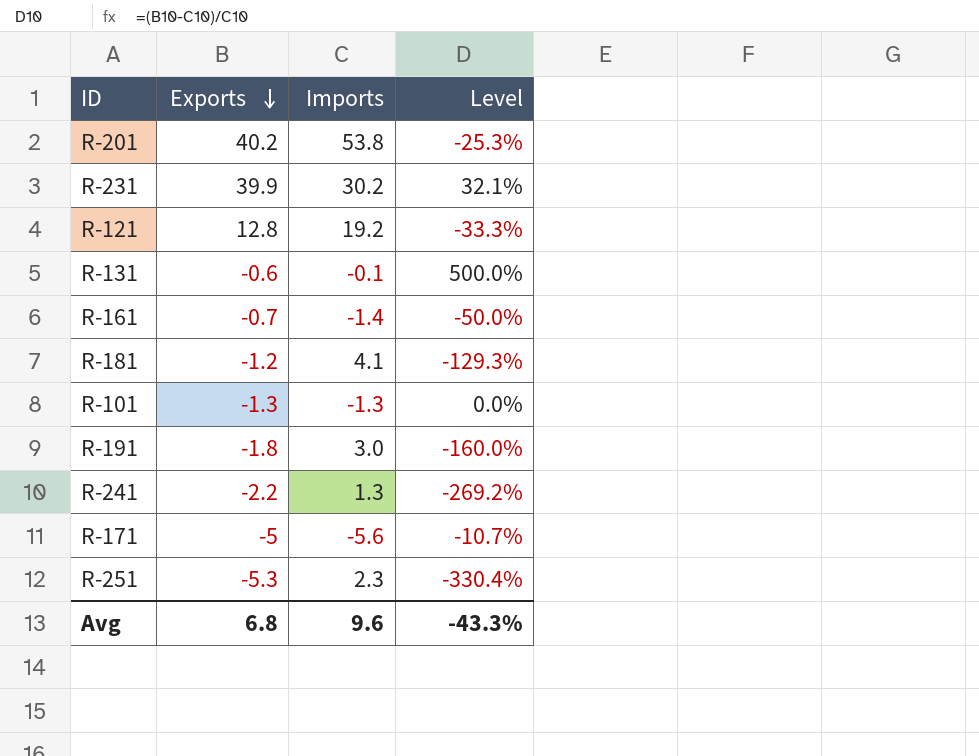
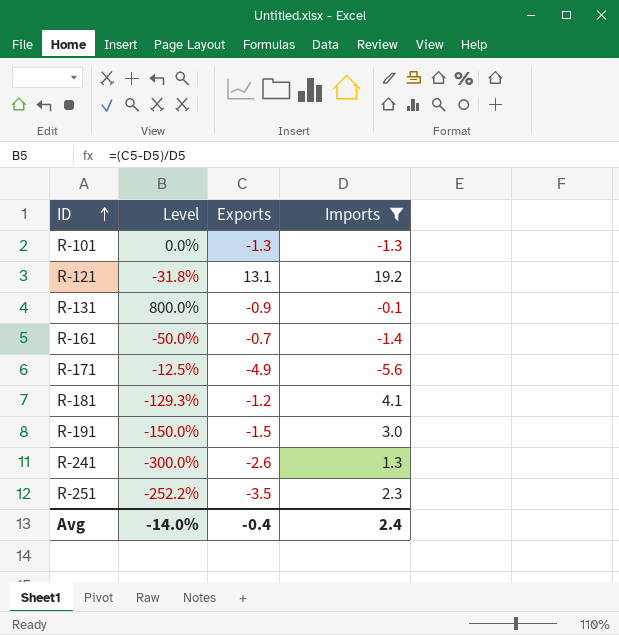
filter: none -> Imports <= 19.2
row order: Exports descending -> ID ascending
column Level | position: 4 -> 2
R-121 | Level: -33.3% -> -31.8%
R-121 | Exports: 12.8 -> 13.1
R-131 | Level: 500.0% -> 800.0%
R-131 | Exports: -0.6 -> -0.9
R-171 | Level: -10.7% -> -12.5%
R-171 | Exports: -5 -> -4.9
R-191 | Level: -160.0% -> -150.0%
R-191 | Exports: -1.8 -> -1.5
R-241 | Level: -269.2% -> -300.0%
R-241 | Exports: -2.2 -> -2.6
R-251 | Level: -330.4% -> -252.2%
R-251 | Exports: -5.3 -> -3.5
Avg | Level: -43.3% -> -14.0%
Avg | Exports: 6.8 -> -0.4
Avg | Imports: 9.6 -> 2.4

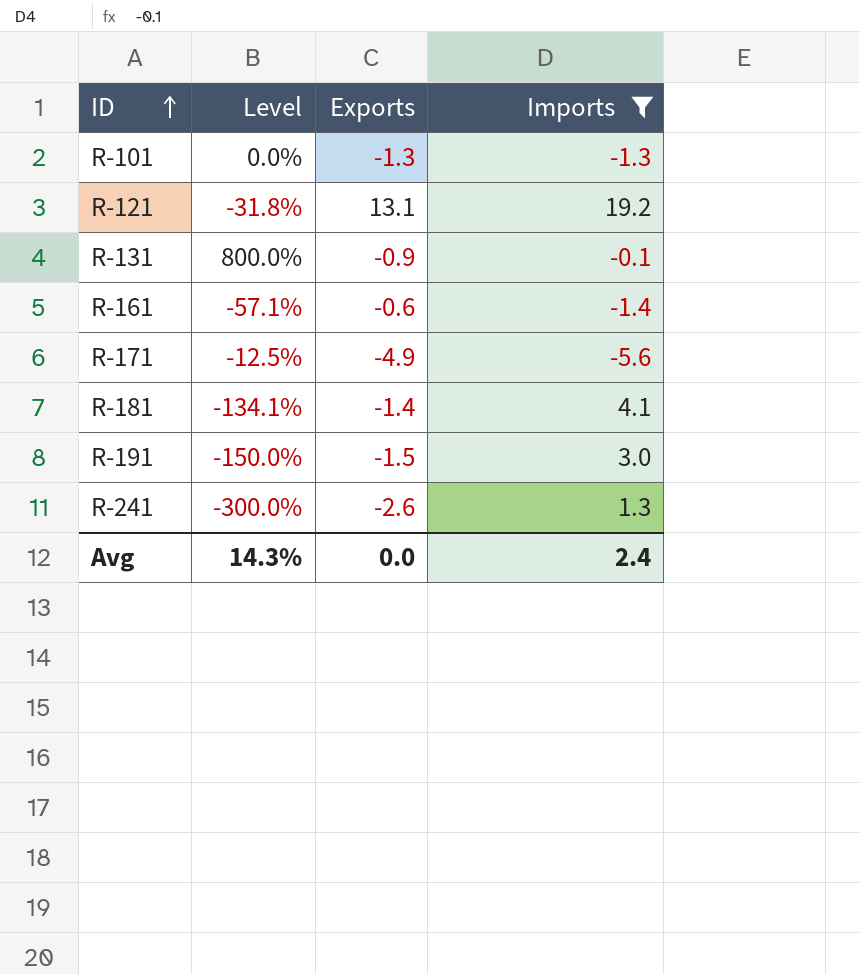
row R-251: -252.2% | -3.5 | 2.3 -> none
R-161 | Level: -50.0% -> -57.1%
R-161 | Exports: -0.7 -> -0.6
R-181 | Level: -129.3% -> -134.1%
R-181 | Exports: -1.2 -> -1.4
Avg | Level: -14.0% -> 14.3%
Avg | Exports: -0.4 -> 0.0

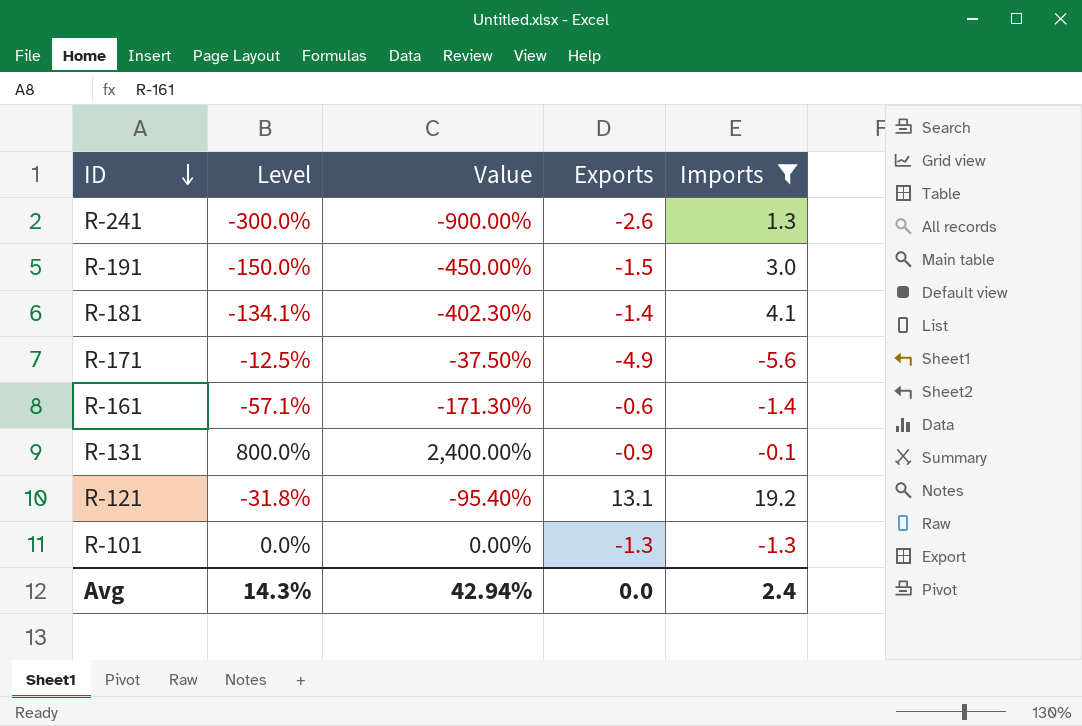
row order: ID ascending -> ID descending
column Value | formula: none -> [Level] * 3

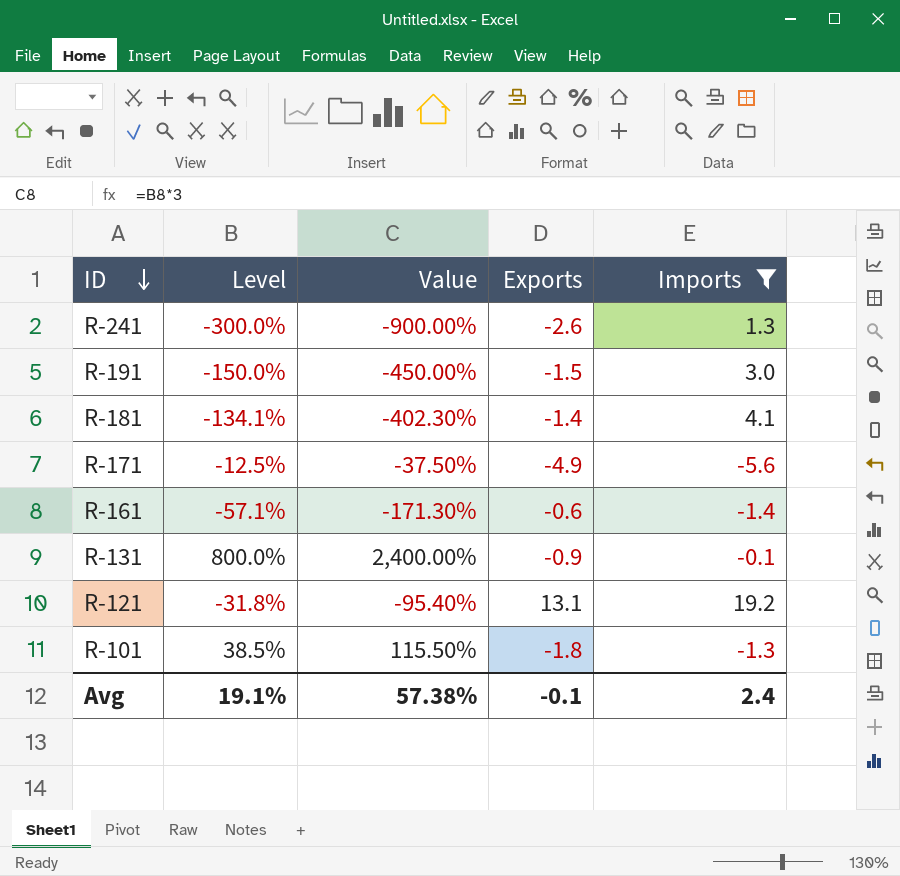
R-101 | Level: 0.0% -> 38.5%
R-101 | Value: 0.00% -> 115.50%
R-101 | Exports: -1.3 -> -1.8
Avg | Level: 14.3% -> 19.1%
Avg | Value: 42.94% -> 57.38%
Avg | Exports: 0.0 -> -0.1

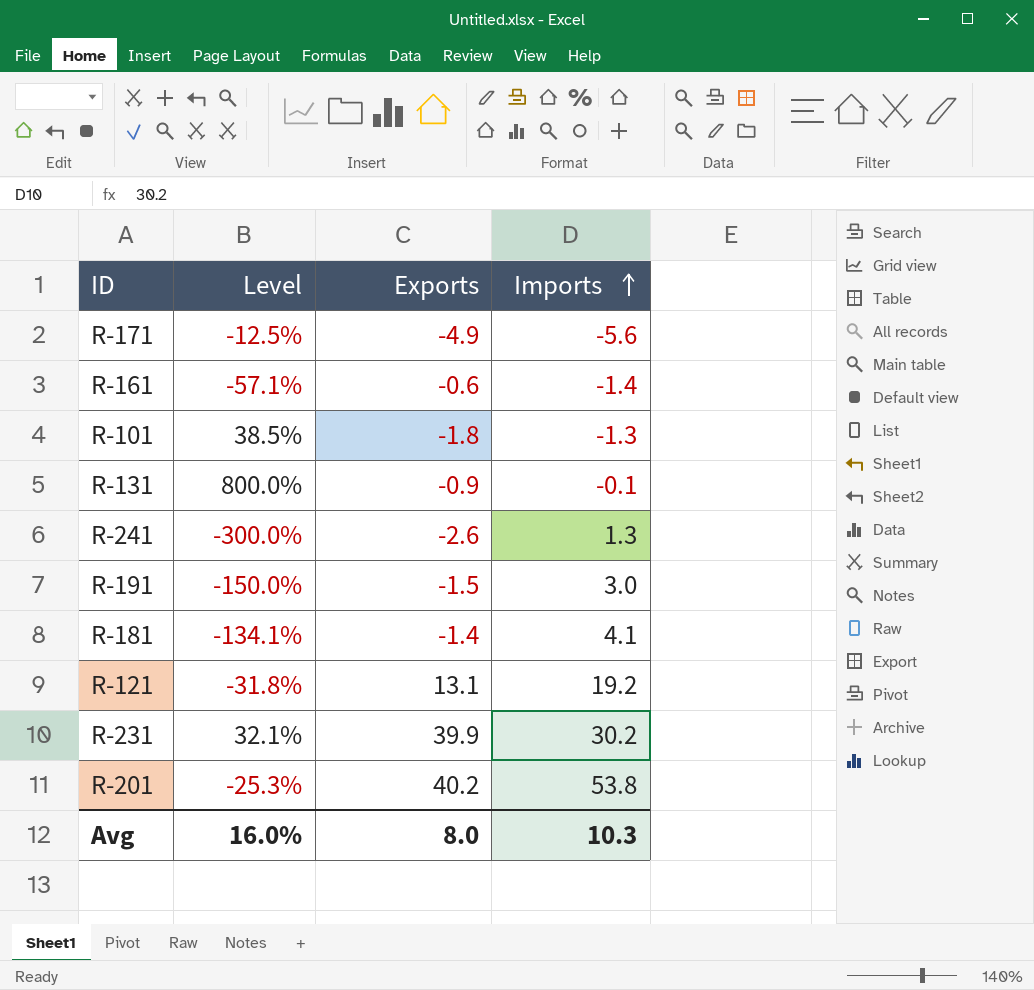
filter: Imports <= 19.2 -> none
row order: ID descending -> Imports ascending
column Value | formula: [Level] * 3 -> none
Avg | Level: 19.1% -> 16.0%
Avg | Exports: -0.1 -> 8.0
Avg | Imports: 2.4 -> 10.3

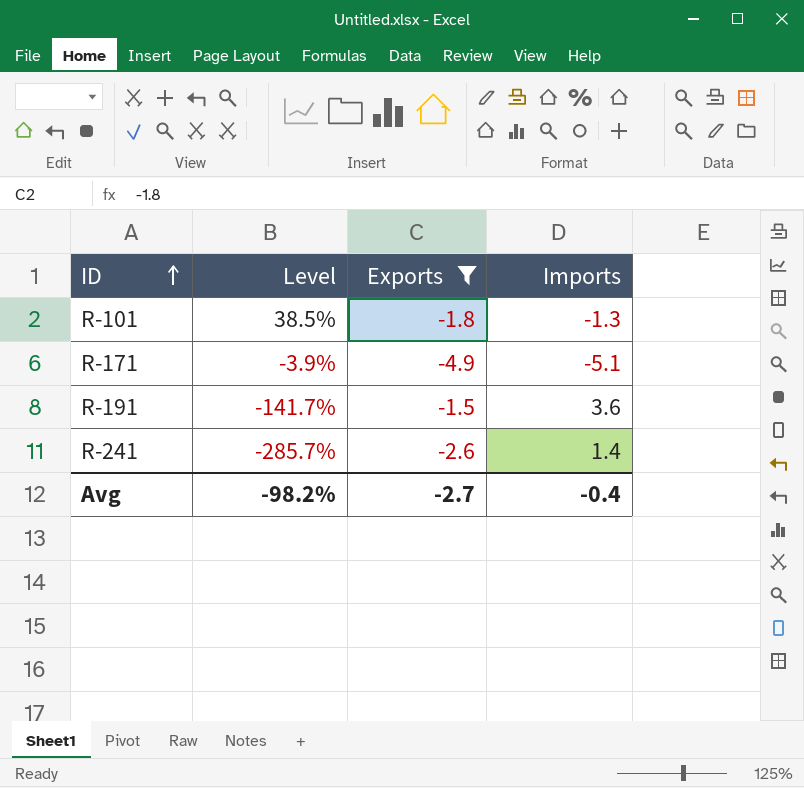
filter: none -> Exports <= -1.5
row order: Imports ascending -> ID ascending
R-171 | Level: -12.5% -> -3.9%
R-171 | Imports: -5.6 -> -5.1
R-191 | Level: -150.0% -> -141.7%
R-191 | Imports: 3.0 -> 3.6
R-241 | Level: -300.0% -> -285.7%
R-241 | Imports: 1.3 -> 1.4
Avg | Level: 16.0% -> -98.2%
Avg | Exports: 8.0 -> -2.7
Avg | Imports: 10.3 -> -0.4

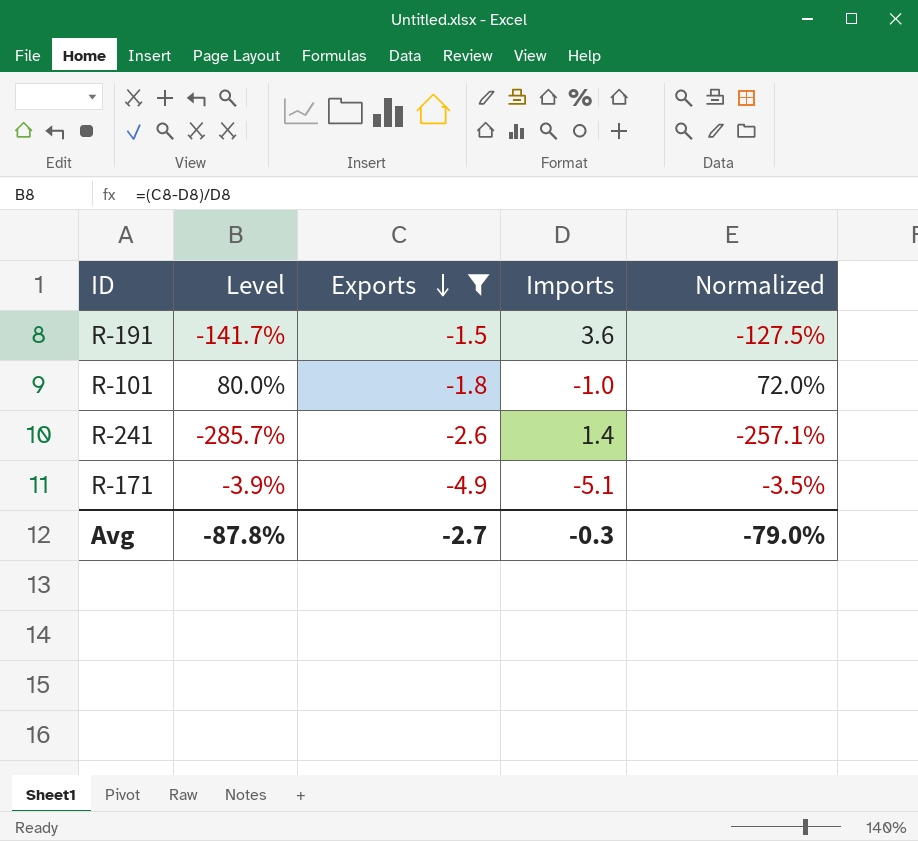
row order: ID ascending -> Exports descending
column Normalized | formula: none -> [Level] * 0.9
R-101 | Level: 38.5% -> 80.0%
R-101 | Imports: -1.3 -> -1.0
Avg | Level: -98.2% -> -87.8%
Avg | Imports: -0.4 -> -0.3

